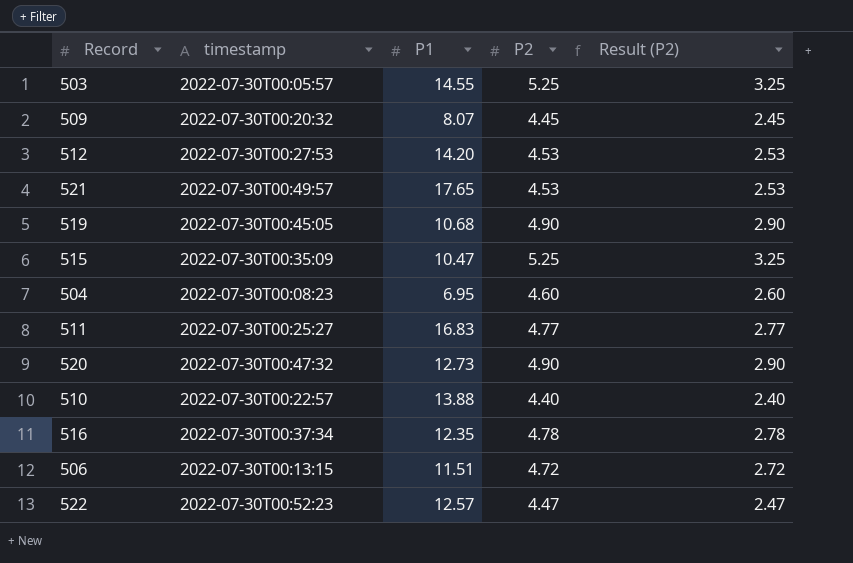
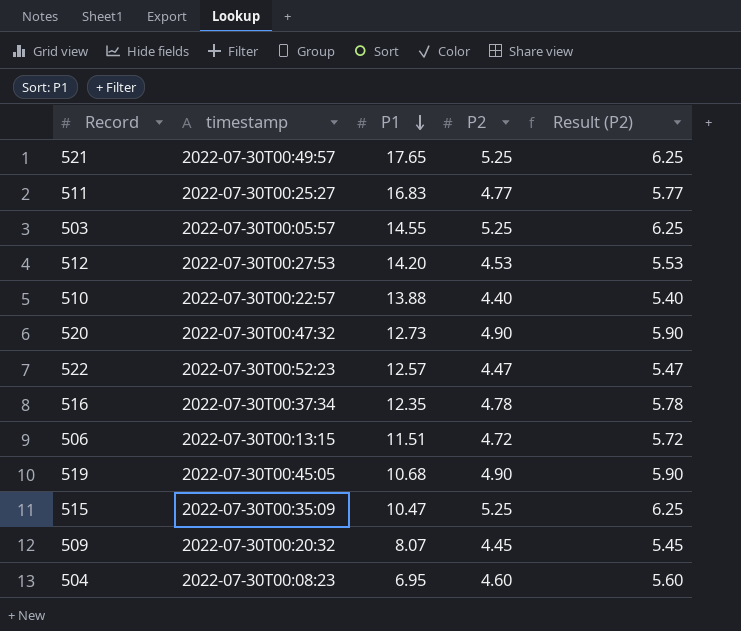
row order: none -> P1 descending
column Result (P2) | formula: [P2] - 2 -> [P2] + 1
521 | P2: 4.53 -> 5.25

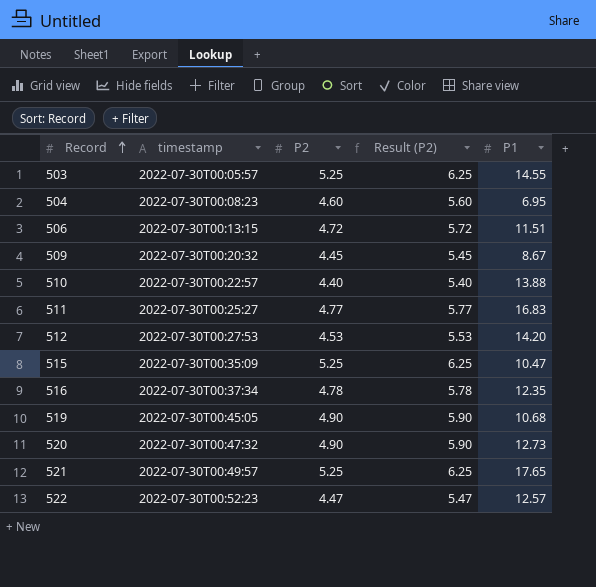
row order: P1 descending -> Record ascending
column P1 | position: 3 -> 5
509 | P1: 8.07 -> 8.67

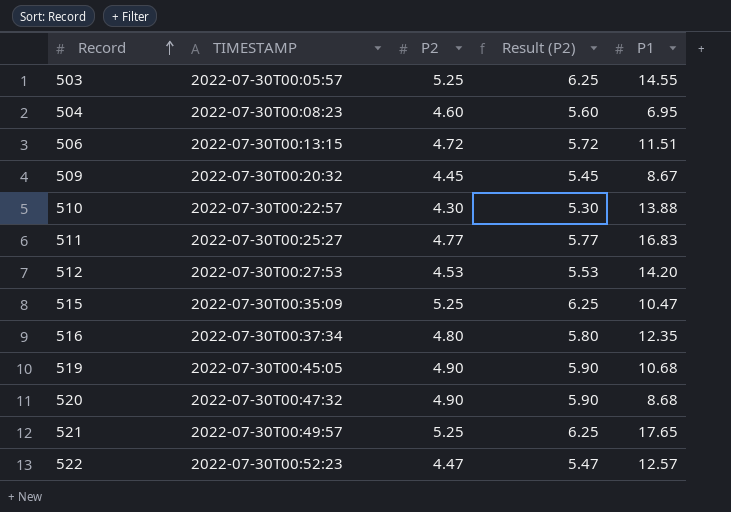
column name: timestamp -> TIMESTAMP
510 | P2: 4.40 -> 4.30
510 | Result (P2): 5.40 -> 5.30
516 | P2: 4.78 -> 4.80
516 | Result (P2): 5.78 -> 5.80
520 | P1: 12.73 -> 8.68

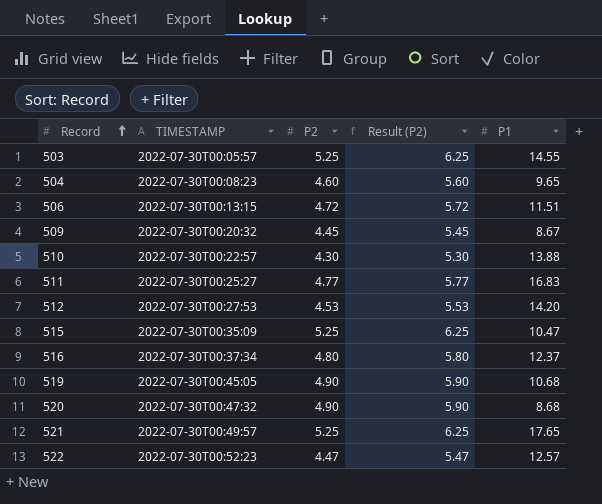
504 | P1: 6.95 -> 9.65
516 | P1: 12.35 -> 12.37

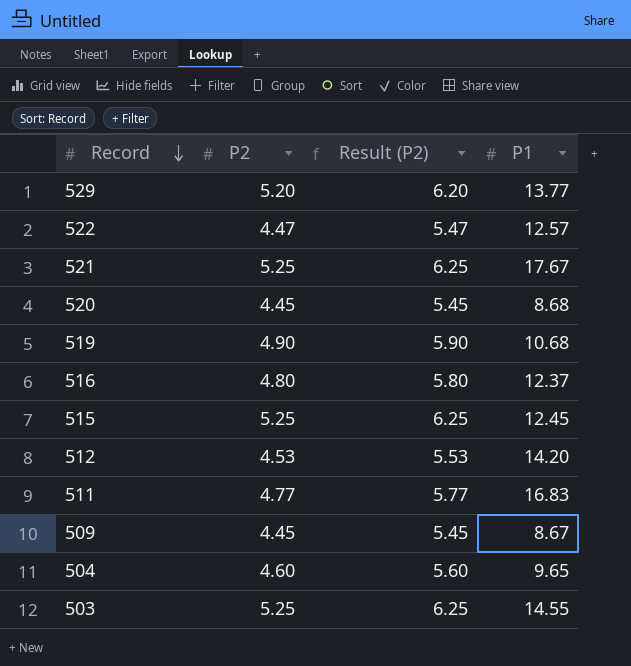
row order: Record ascending -> Record descending
column TIMESTAMP | position: 2 -> none
row 506: 2022-07-30T00:13:15 | 4.72 | 5.72 | 11.51 -> none
row 510: 2022-07-30T00:22:57 | 4.30 | 5.30 | 13.88 -> none
row 529: none -> 5.20 | 6.20 | 13.77
521 | P1: 17.65 -> 17.67
520 | P2: 4.90 -> 4.45
520 | Result (P2): 5.90 -> 5.45
515 | P1: 10.47 -> 12.45

